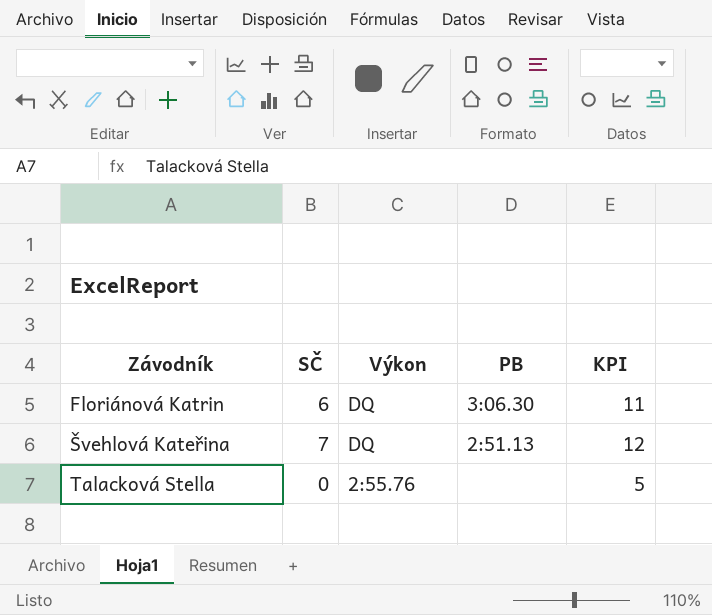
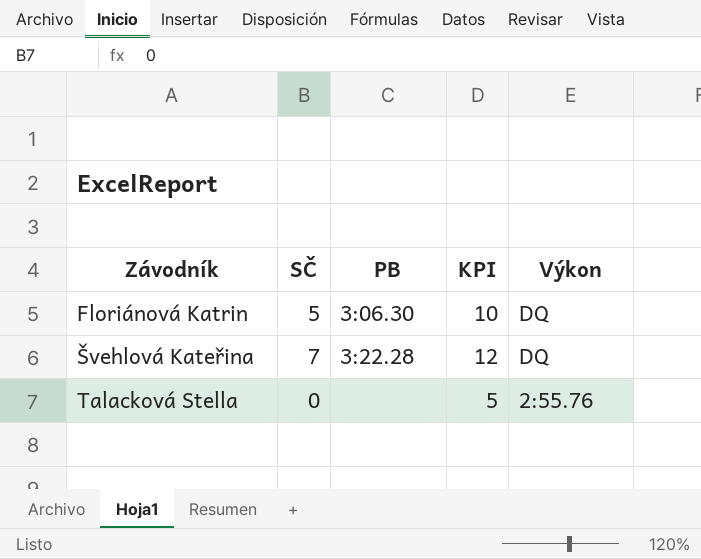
column Výkon | position: 3 -> 5
Floriánová Katrin | SČ: 6 -> 5
Floriánová Katrin | KPI: 11 -> 10
Švehlová Kateřina | PB: 2:51.13 -> 3:22.28

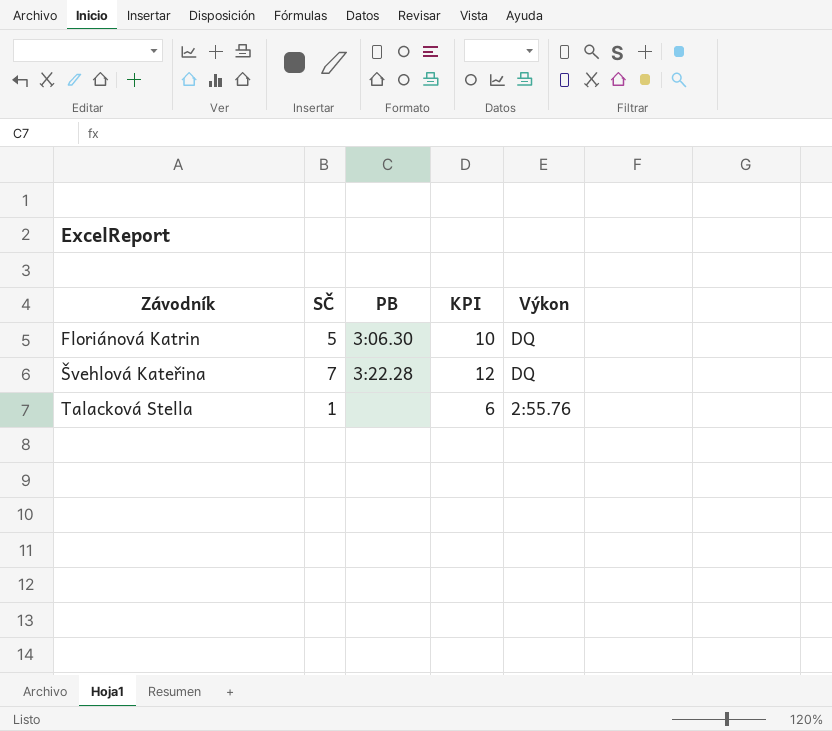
Talacková Stella | SČ: 0 -> 1
Talacková Stella | KPI: 5 -> 6

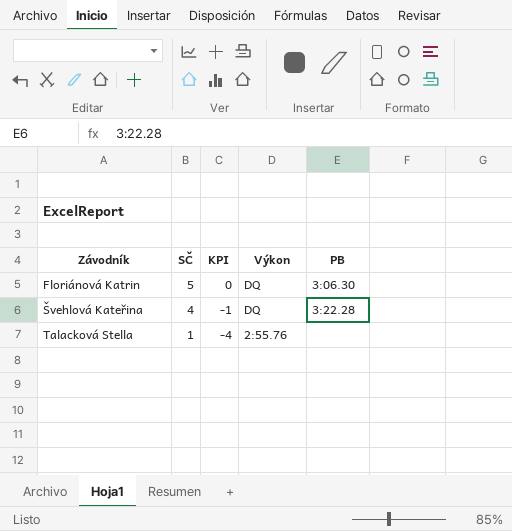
column KPI | formula: [SČ] + 5 -> [SČ] - 5
column PB | position: 3 -> 5
Švehlová Kateřina | SČ: 7 -> 4

